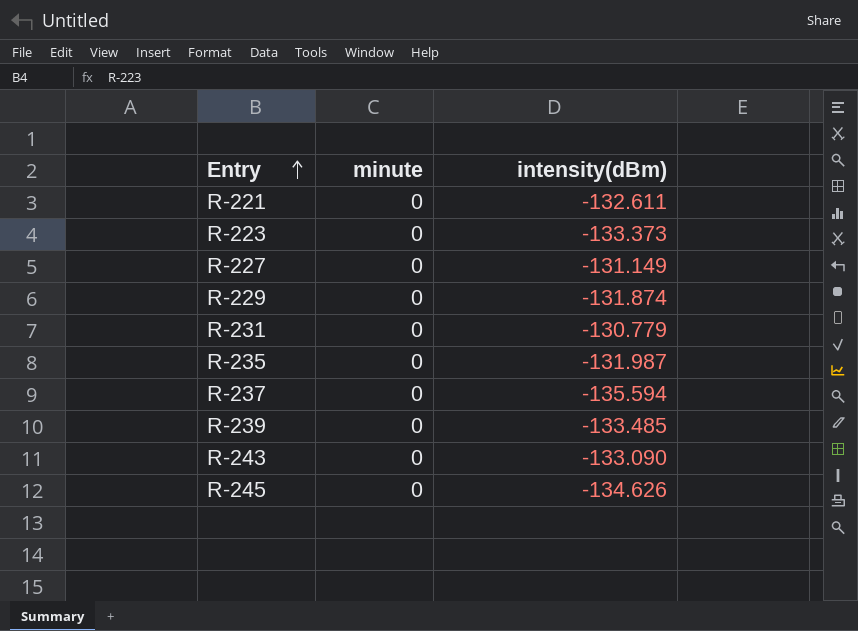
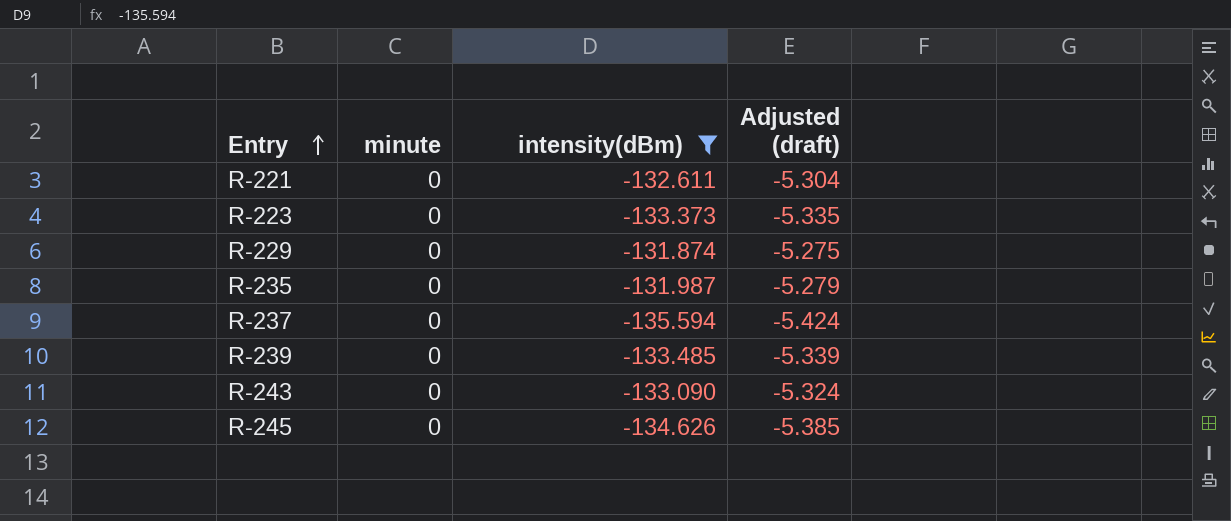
filter: none -> intensity(dBm) <= -131.874
column Adjusted (draft) | formula: none -> [intensity(dBm)] * 0.04

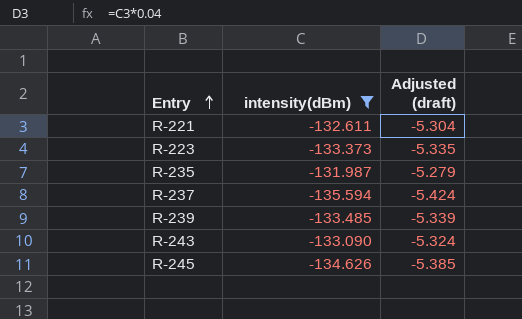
column minute | position: 2 -> none
row R-229: 0 | -131.874 | -5.275 -> none

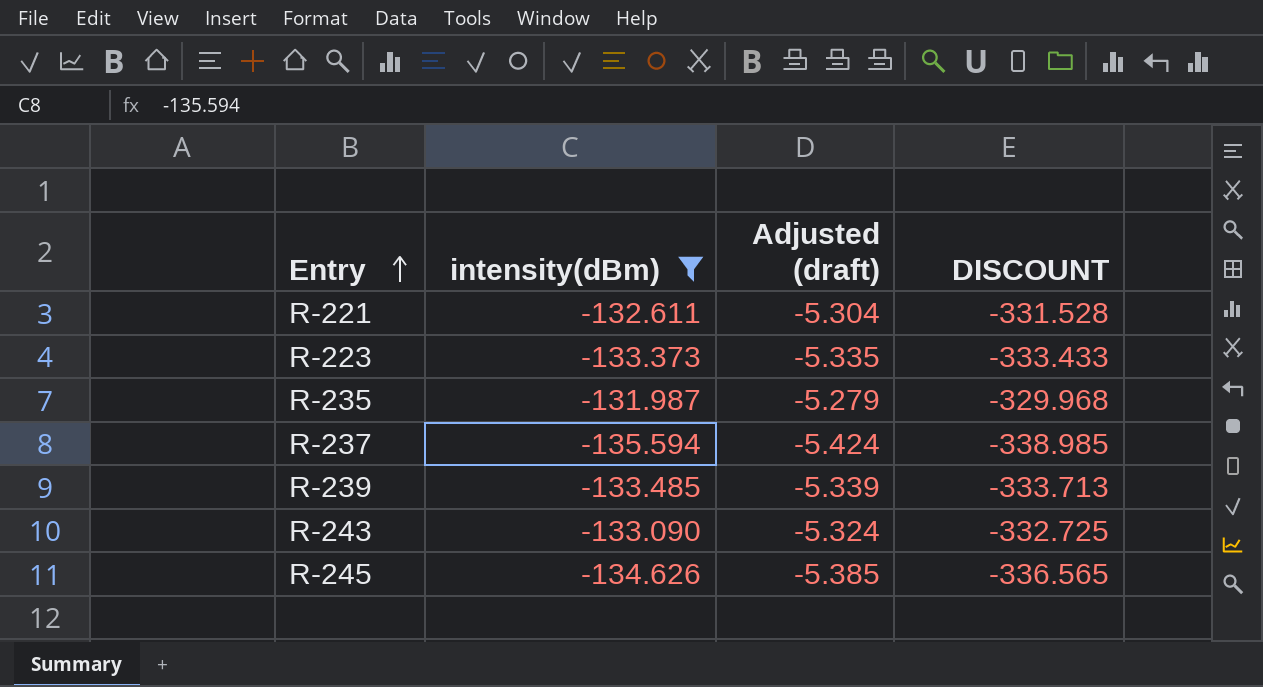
column DISCOUNT | formula: none -> [intensity(dBm)] * 2.5

